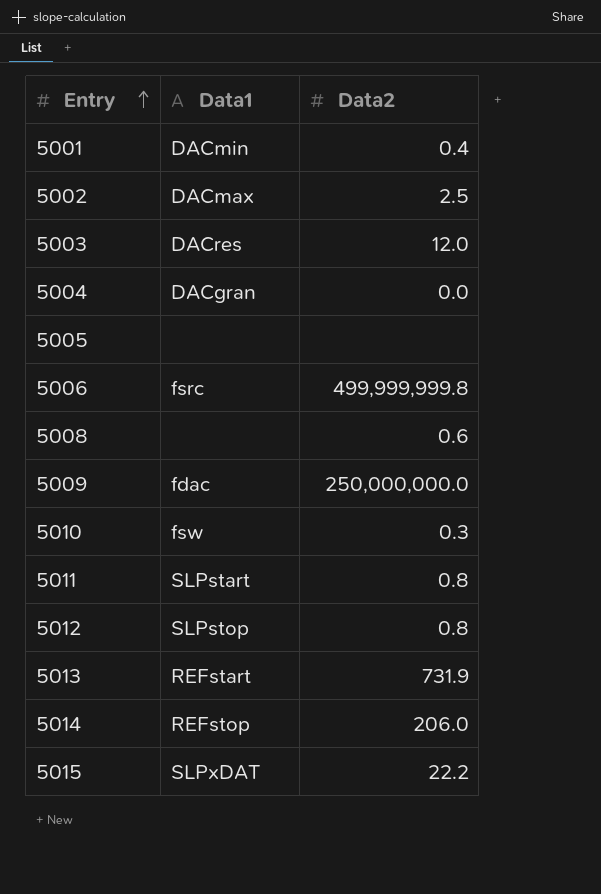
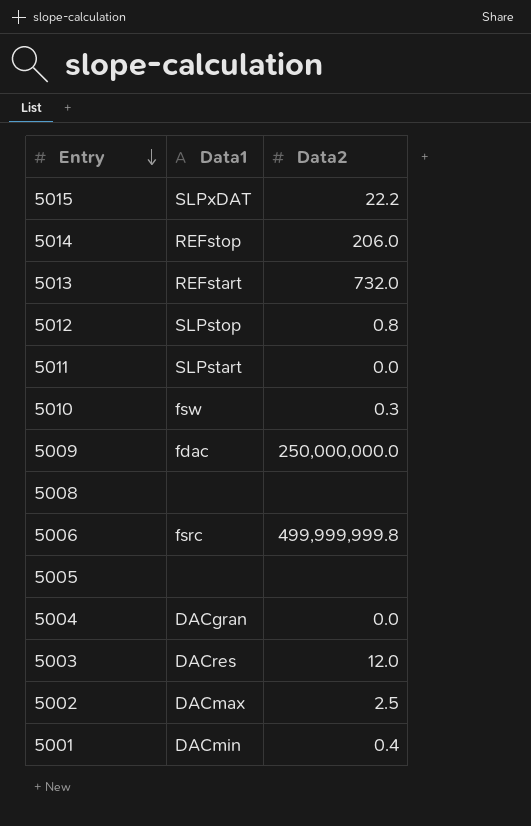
row order: Entry ascending -> Entry descending
5013 | Data2: 731.9 -> 732.0
5011 | Data2: 0.8 -> 0.0
5008 | Data2: 0.6 -> none

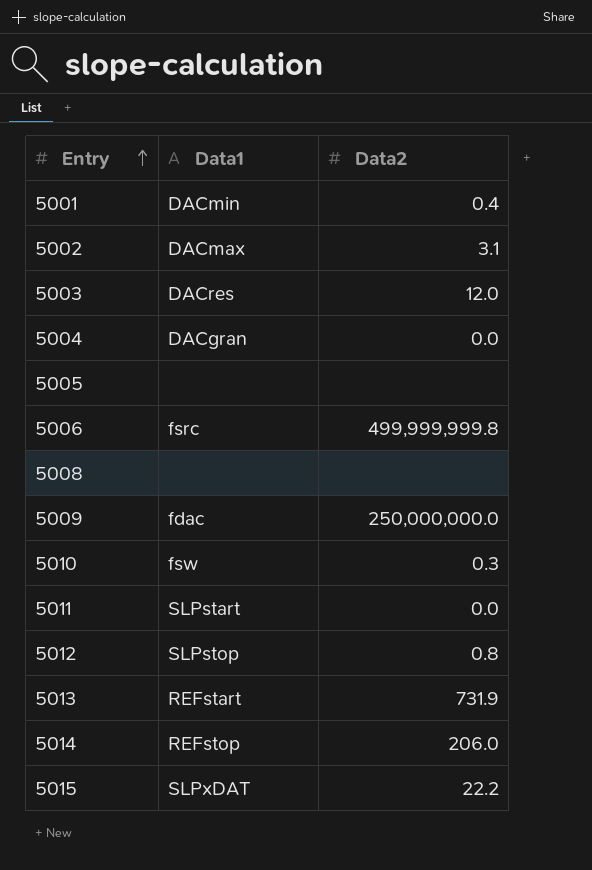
row order: Entry descending -> Entry ascending
5002 | Data2: 2.5 -> 3.1
5013 | Data2: 732.0 -> 731.9

